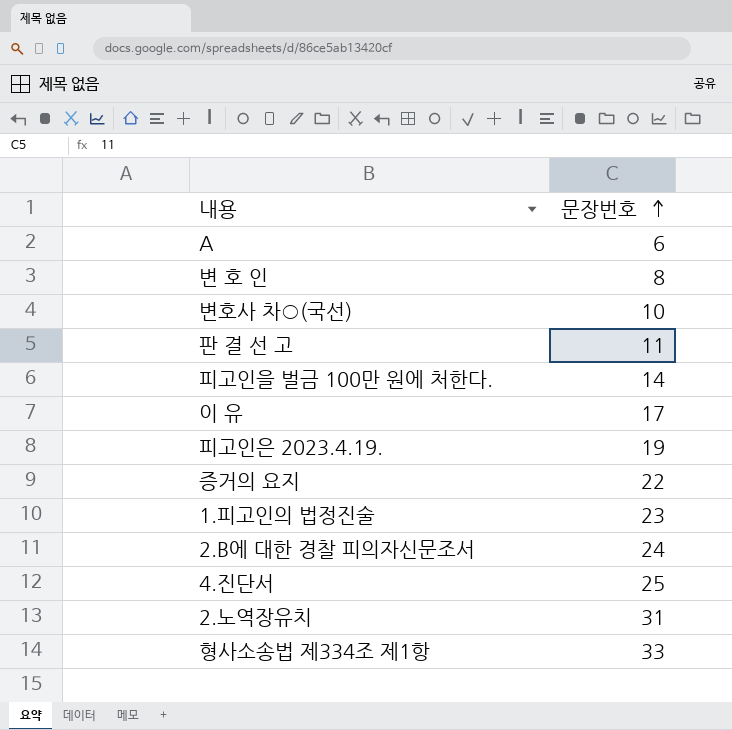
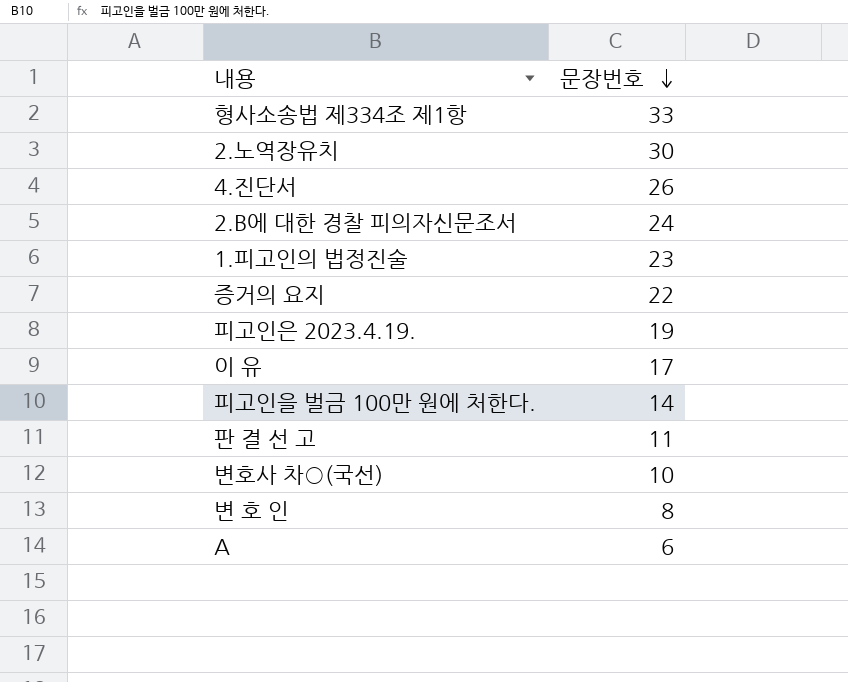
row order: 문장번호 ascending -> 문장번호 descending
2.노역장유치 | 문장번호: 31 -> 30
4.진단서 | 문장번호: 25 -> 26

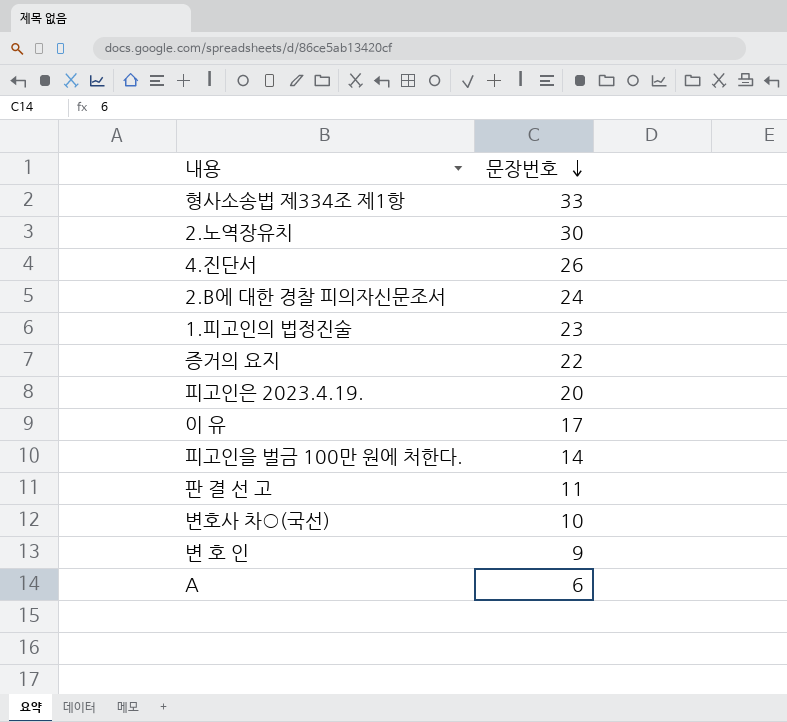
피고인은 2023.4.19. | 문장번호: 19 -> 20
변 호 인 | 문장번호: 8 -> 9

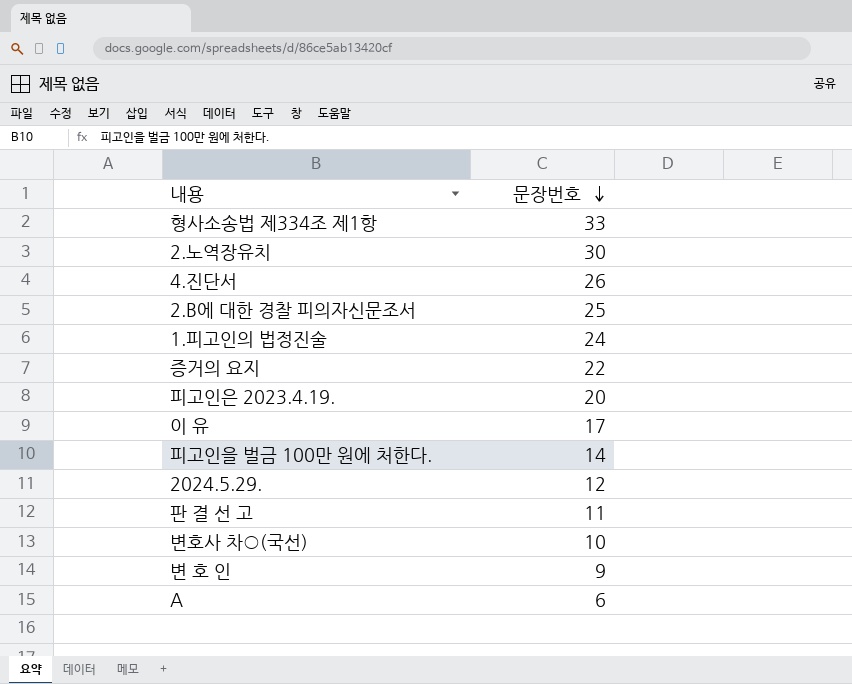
2.B에 대한 경찰 피의자신문조서 | 문장번호: 24 -> 25
1.피고인의 법정진술 | 문장번호: 23 -> 24
row 2024.5.29.: none -> 12

